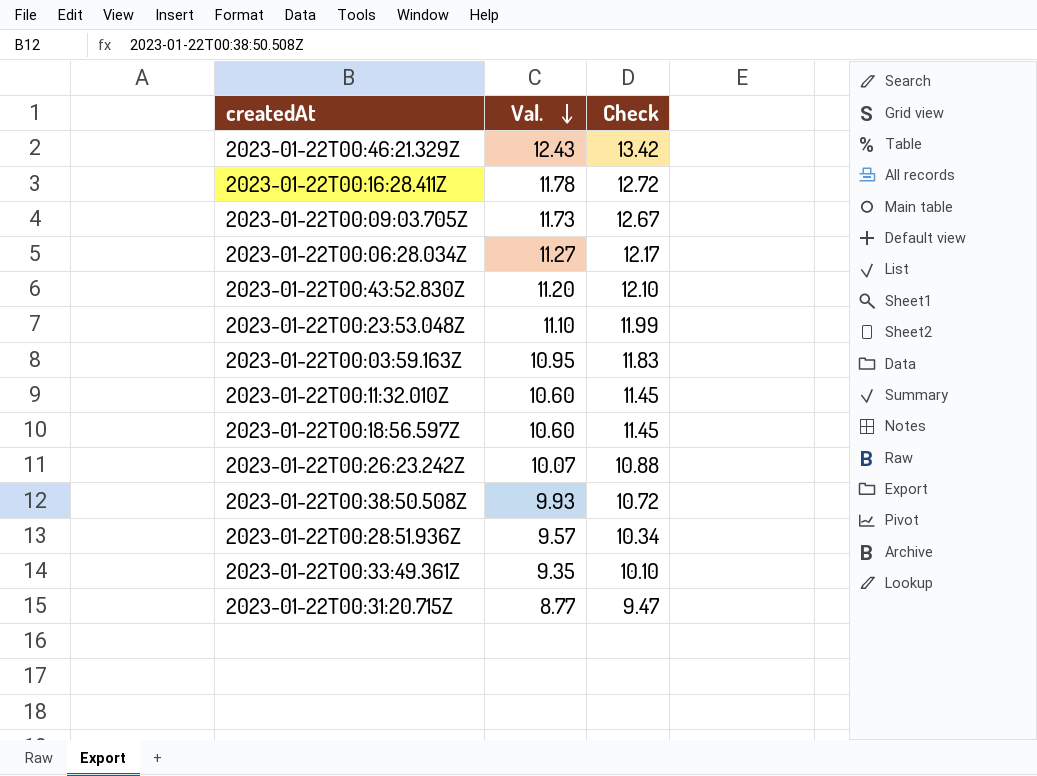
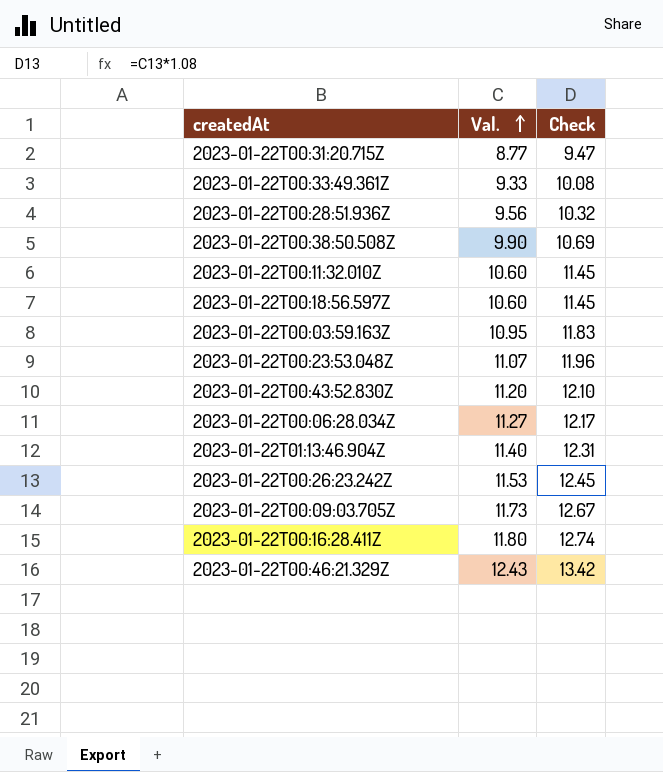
row order: Val. descending -> Val. ascending
2023-01-22T00:33:49.361Z | Val.: 9.35 -> 9.33
2023-01-22T00:33:49.361Z | Check: 10.10 -> 10.08
2023-01-22T00:28:51.936Z | Val.: 9.57 -> 9.56
2023-01-22T00:28:51.936Z | Check: 10.34 -> 10.32
2023-01-22T00:38:50.508Z | Val.: 9.93 -> 9.90
2023-01-22T00:38:50.508Z | Check: 10.72 -> 10.69
2023-01-22T00:23:53.048Z | Val.: 11.10 -> 11.07
2023-01-22T00:23:53.048Z | Check: 11.99 -> 11.96
row 2023-01-22T01:13:46.904Z: none -> 11.40 | 12.31
2023-01-22T00:26:23.242Z | Val.: 10.07 -> 11.53
2023-01-22T00:26:23.242Z | Check: 10.88 -> 12.45
2023-01-22T00:16:28.411Z | Val.: 11.78 -> 11.80
2023-01-22T00:16:28.411Z | Check: 12.72 -> 12.74

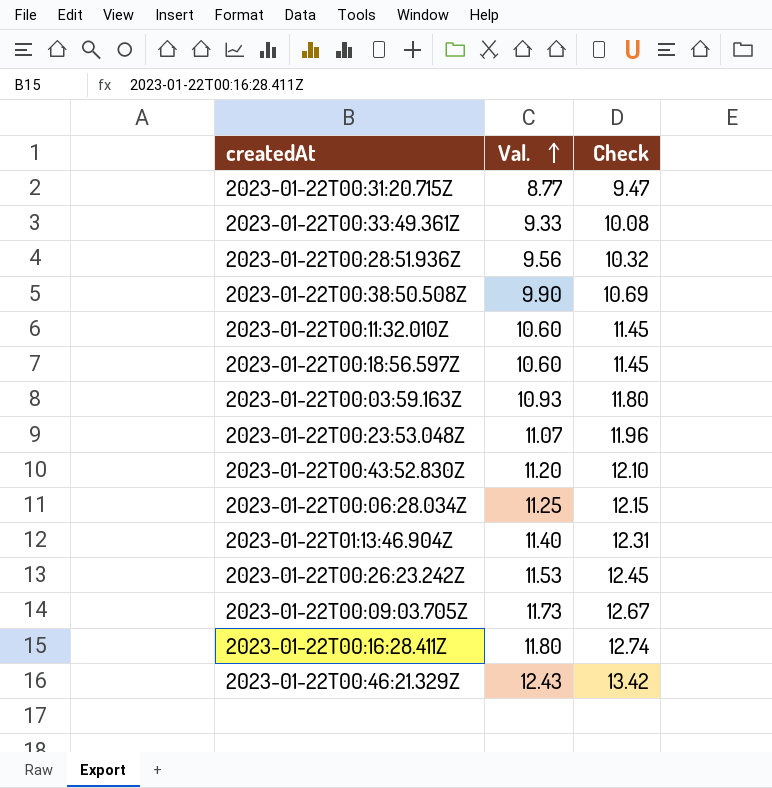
2023-01-22T00:03:59.163Z | Val.: 10.95 -> 10.93
2023-01-22T00:03:59.163Z | Check: 11.83 -> 11.80
2023-01-22T00:06:28.034Z | Val.: 11.27 -> 11.25
2023-01-22T00:06:28.034Z | Check: 12.17 -> 12.15

